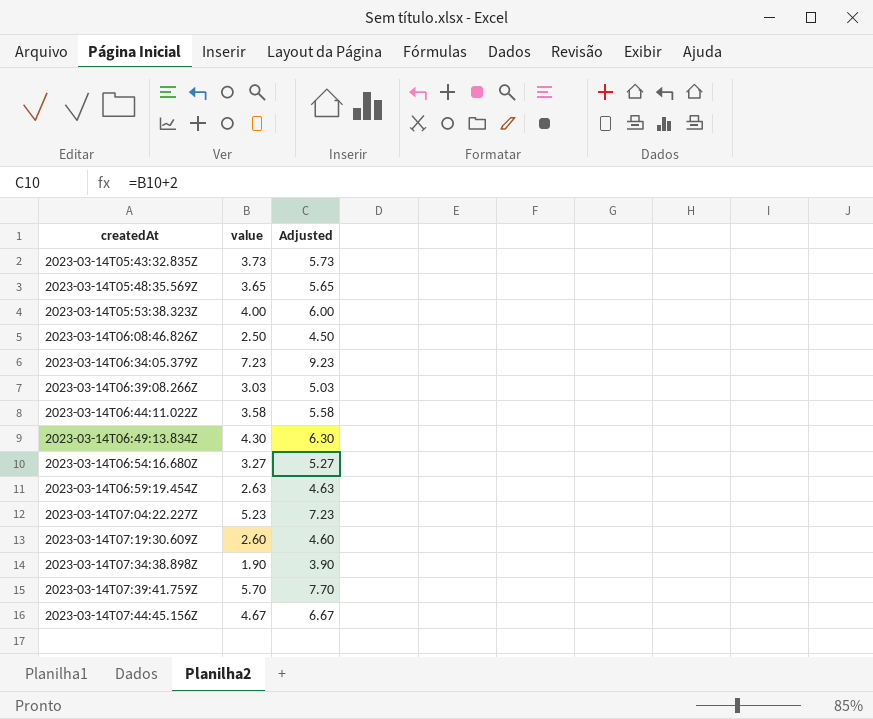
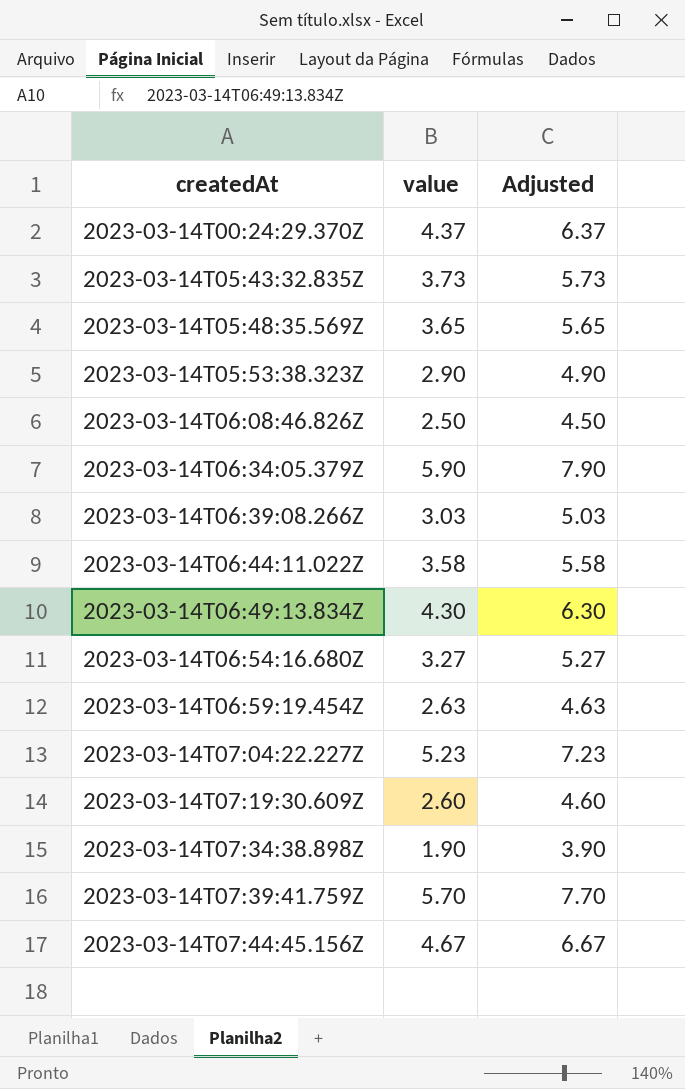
row 2023-03-14T00:24:29.370Z: none -> 4.37 | 6.37
2023-03-14T05:53:38.323Z | value: 4.00 -> 2.90
2023-03-14T05:53:38.323Z | Adjusted: 6.00 -> 4.90
2023-03-14T06:34:05.379Z | value: 7.23 -> 5.90
2023-03-14T06:34:05.379Z | Adjusted: 9.23 -> 7.90

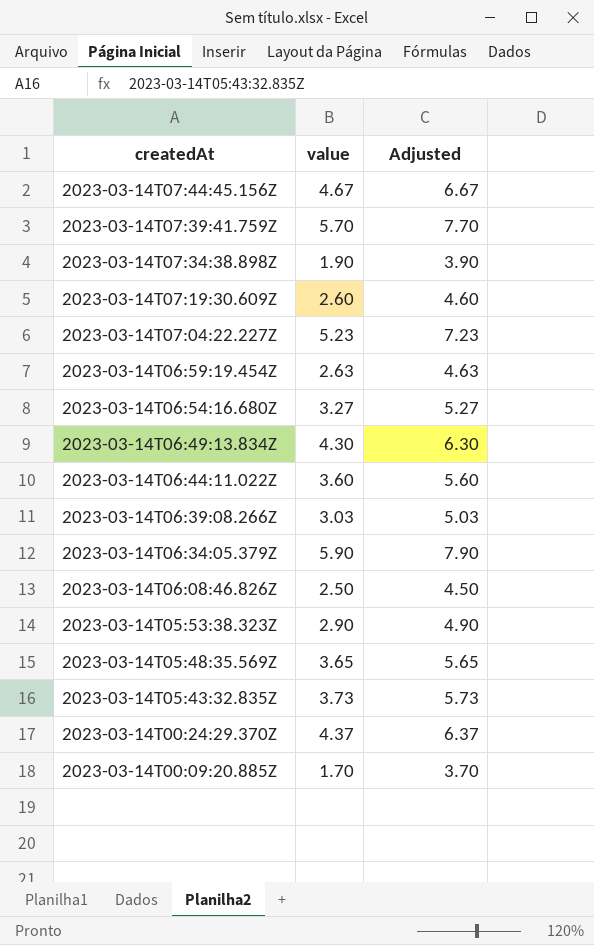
row order: createdAt ascending -> createdAt descending
2023-03-14T06:44:11.022Z | value: 3.58 -> 3.60
2023-03-14T06:44:11.022Z | Adjusted: 5.58 -> 5.60
row 2023-03-14T00:09:20.885Z: none -> 1.70 | 3.70

